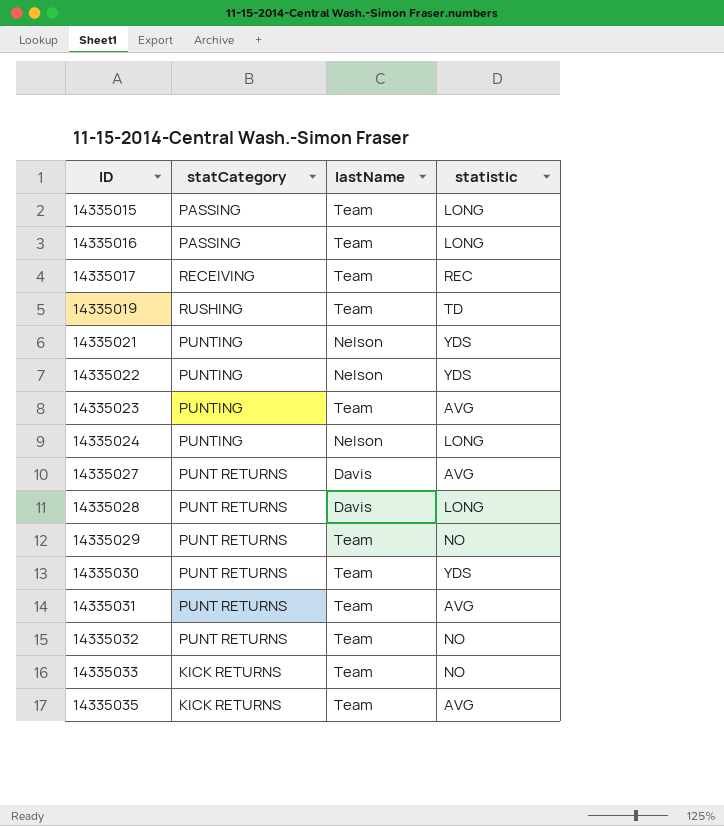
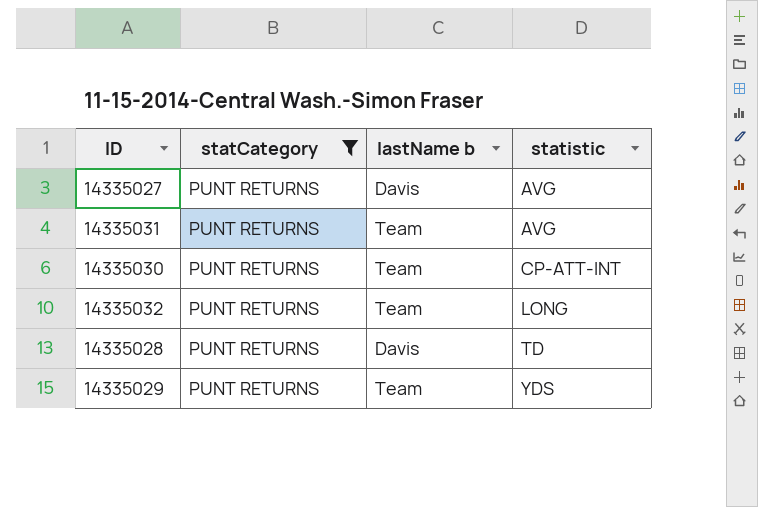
filter: none -> statCategory = PUNT RETURNS
row order: ID ascending -> statistic ascending
column name: lastName -> lastName b
14335030 | statistic: YDS -> CP-ATT-INT
14335032 | statistic: NO -> LONG
14335028 | statistic: LONG -> TD
14335029 | statistic: NO -> YDS

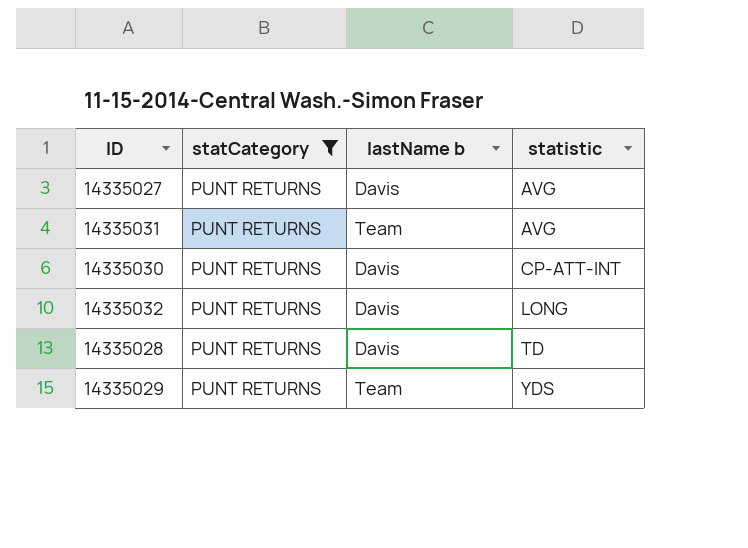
14335030 | lastName b: Team -> Davis
14335032 | lastName b: Team -> Davis

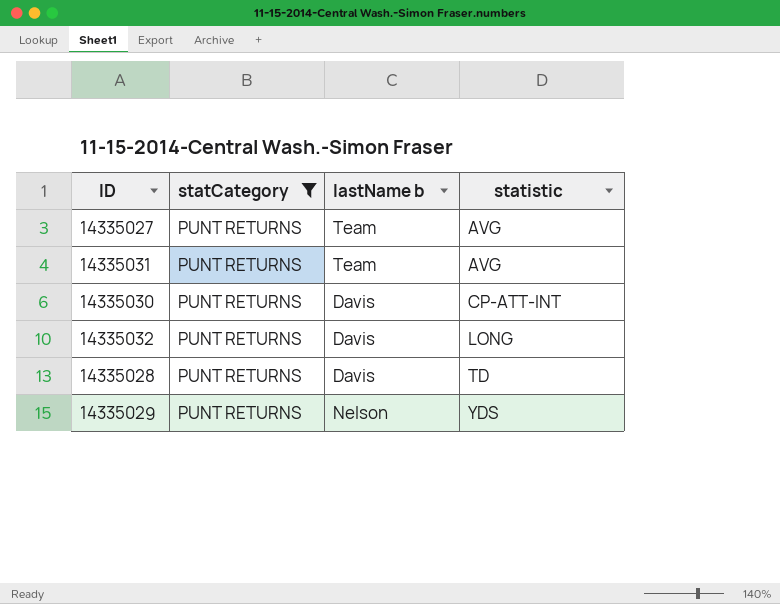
14335027 | lastName b: Davis -> Team
14335029 | lastName b: Team -> Nelson

